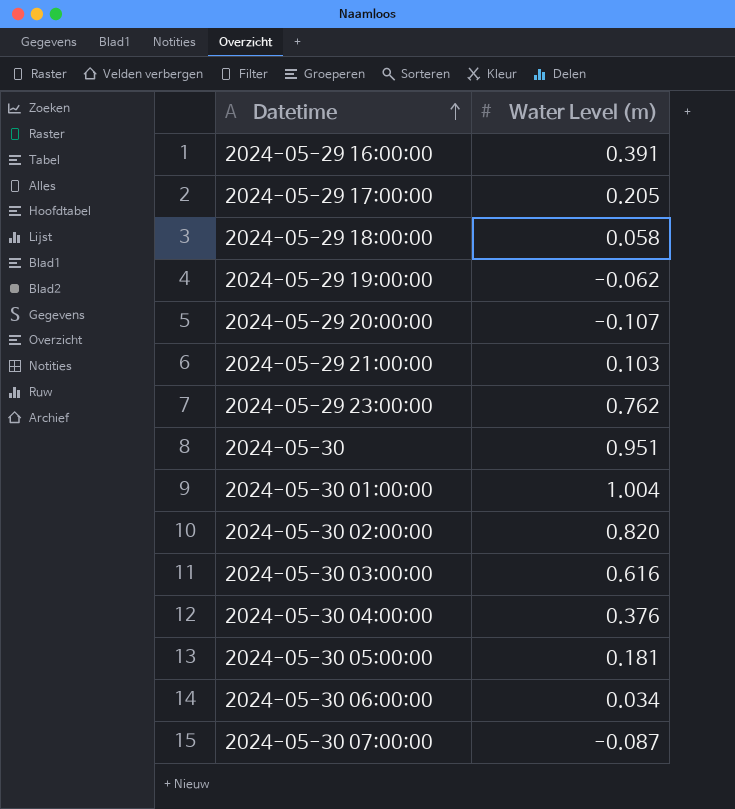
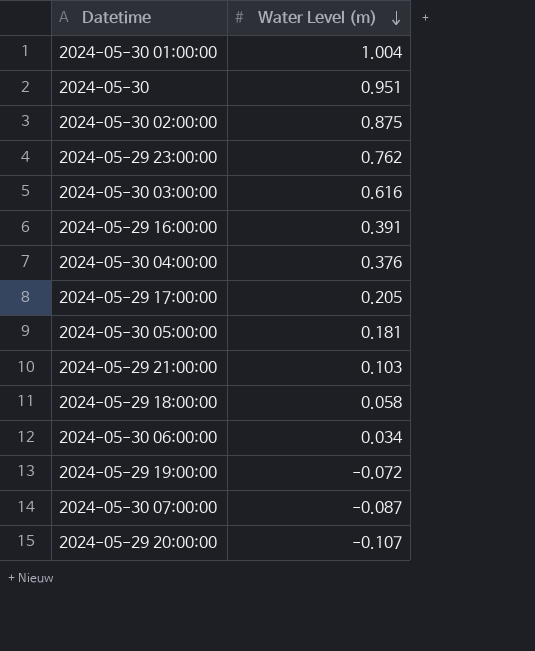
row order: Datetime ascending -> Water Level (m) descending
2024-05-30 02:00:00 | Water Level (m): 0.820 -> 0.875
2024-05-29 19:00:00 | Water Level (m): -0.062 -> -0.072

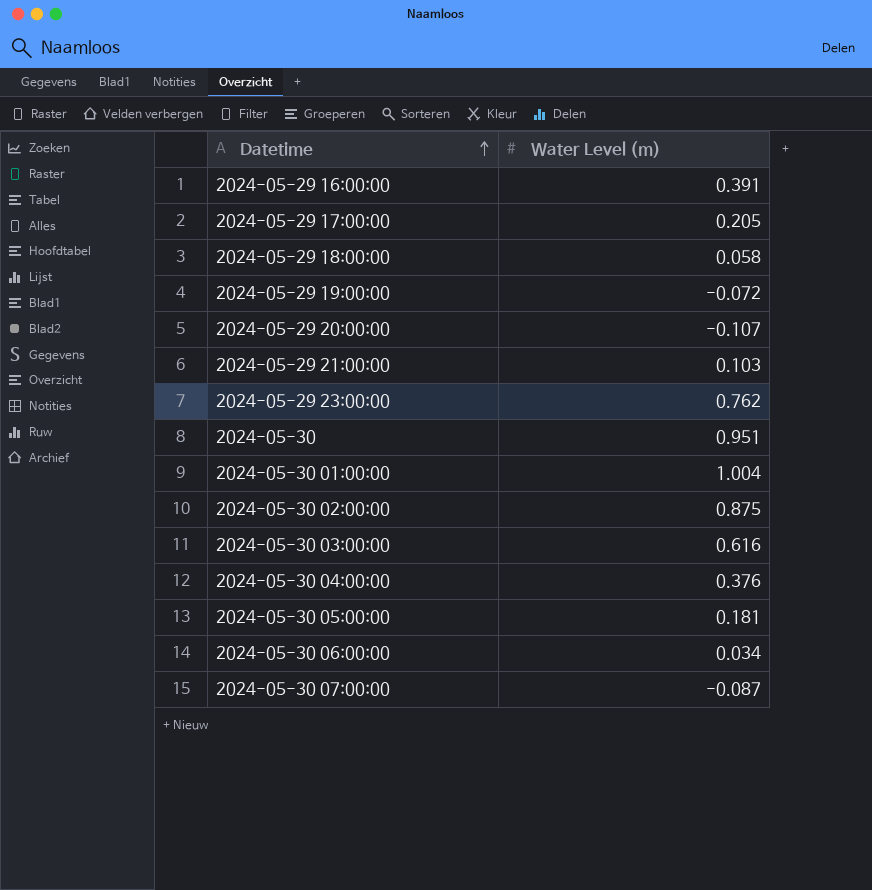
row order: Water Level (m) descending -> Datetime ascending

